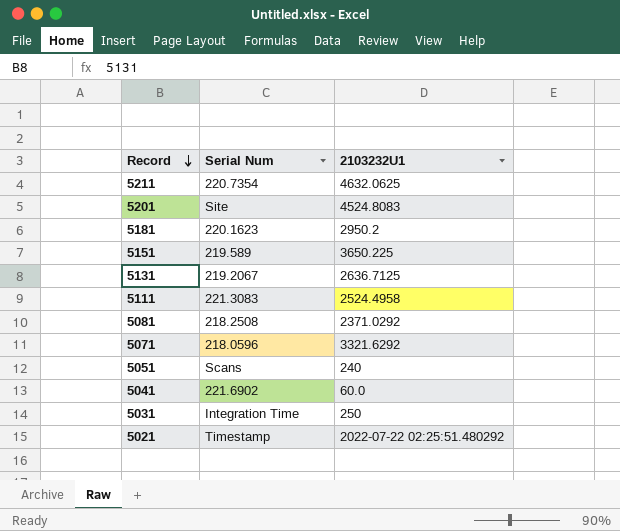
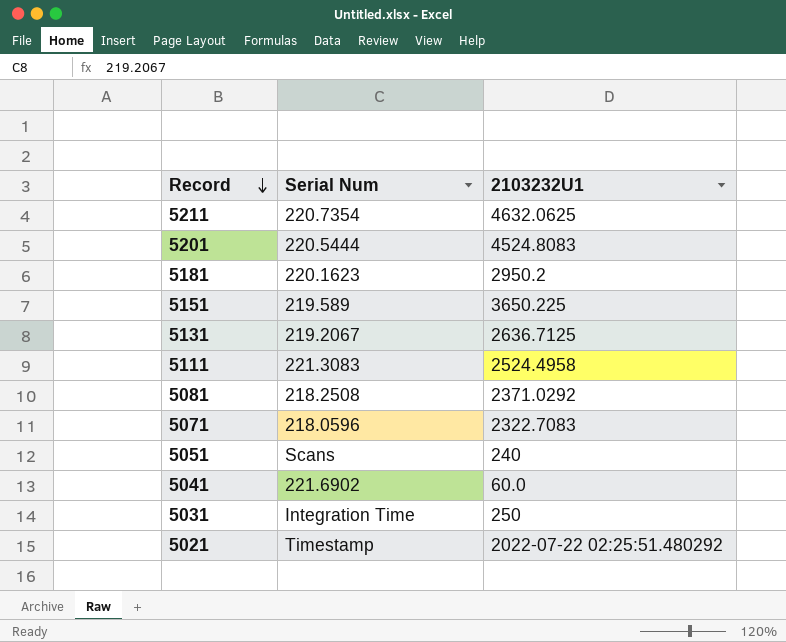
5201 | Serial Num: Site -> 220.5444
5071 | 2103232U1: 3321.6292 -> 2322.7083

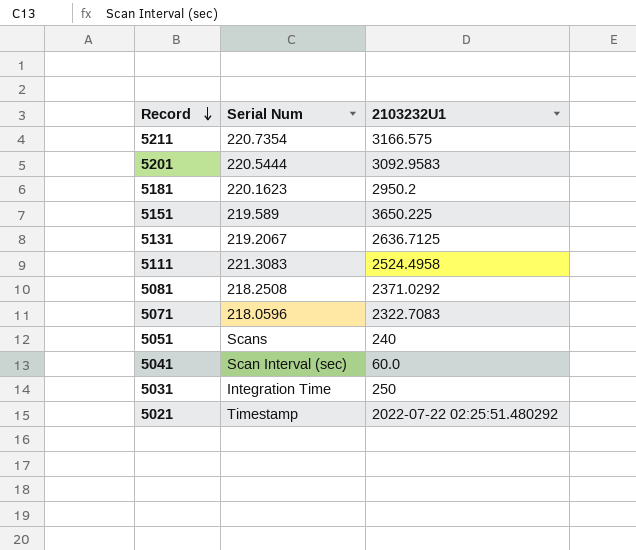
5211 | 2103232U1: 4632.0625 -> 3166.575
5201 | 2103232U1: 4524.8083 -> 3092.9583
5041 | Serial Num: 221.6902 -> Scan Interval (sec)

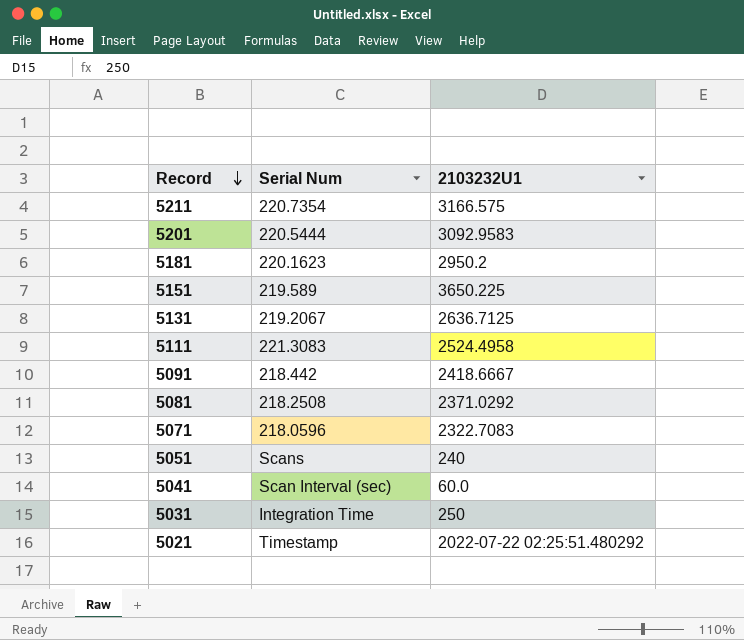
row 5091: none -> 218.442 | 2418.6667

